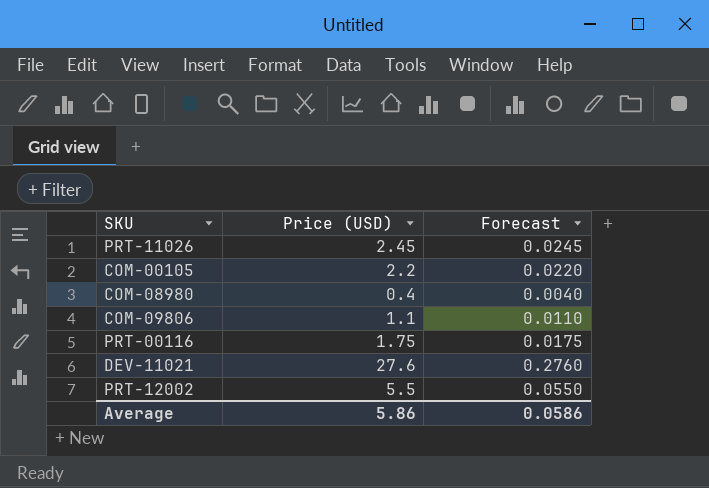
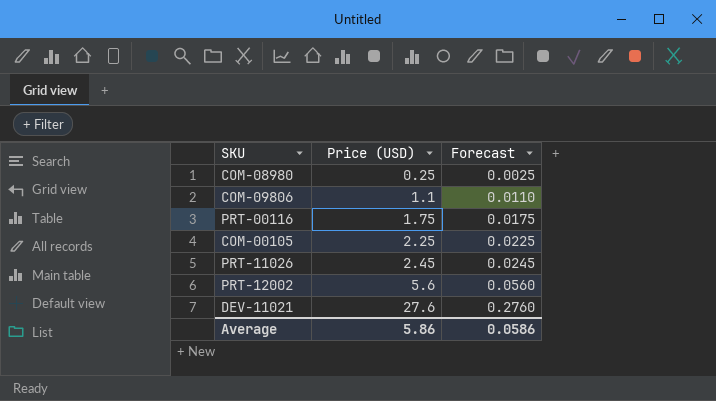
row order: none -> Price (USD) ascending
COM-08980 | Price (USD): 0.4 -> 0.25
COM-08980 | Forecast: 0.0040 -> 0.0025
COM-00105 | Price (USD): 2.2 -> 2.25
COM-00105 | Forecast: 0.0220 -> 0.0225
PRT-12002 | Price (USD): 5.5 -> 5.6
PRT-12002 | Forecast: 0.0550 -> 0.0560

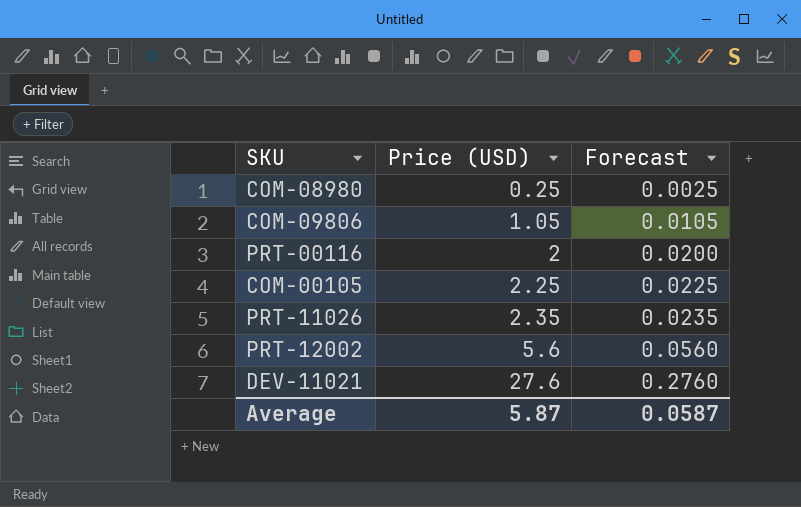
COM-09806 | Price (USD): 1.1 -> 1.05
COM-09806 | Forecast: 0.0110 -> 0.0105
PRT-00116 | Price (USD): 1.75 -> 2
PRT-00116 | Forecast: 0.0175 -> 0.0200
PRT-11026 | Price (USD): 2.45 -> 2.35
PRT-11026 | Forecast: 0.0245 -> 0.0235
Average | Price (USD): 5.86 -> 5.87
Average | Forecast: 0.0586 -> 0.0587

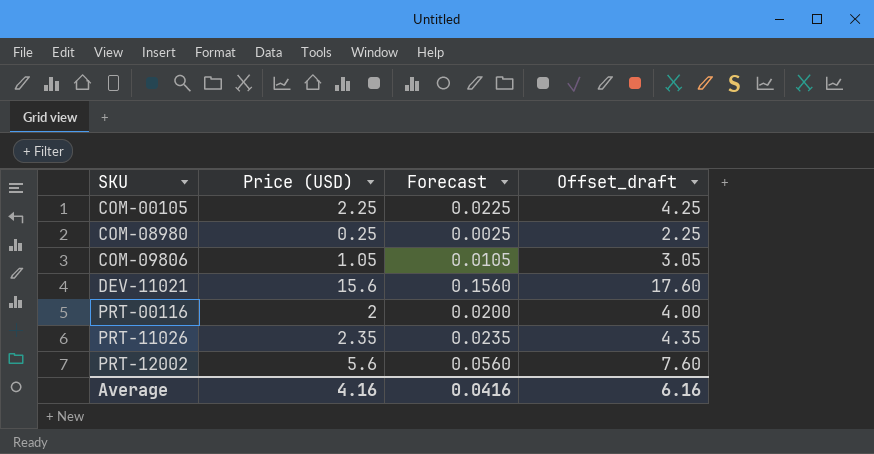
row order: Price (USD) ascending -> SKU ascending
column Offset_draft | formula: none -> [Price (USD)] + 2
DEV-11021 | Price (USD): 27.6 -> 15.6
DEV-11021 | Forecast: 0.2760 -> 0.1560
Average | Price (USD): 5.87 -> 4.16
Average | Forecast: 0.0587 -> 0.0416

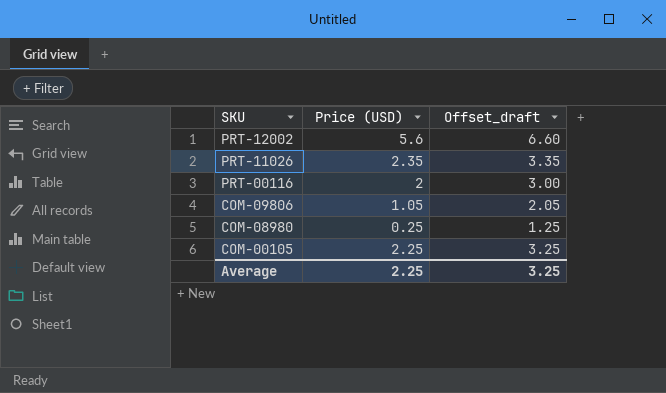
row order: SKU ascending -> SKU descending
column Forecast | formula: [Price (USD)] * 0.01 -> none
column Offset_draft | formula: [Price (USD)] + 2 -> [Price (USD)] + 1
row DEV-11021: 15.6 | 0.1560 | 17.60 -> none
Average | Price (USD): 4.16 -> 2.25
Average | Offset_draft: 6.16 -> 3.25

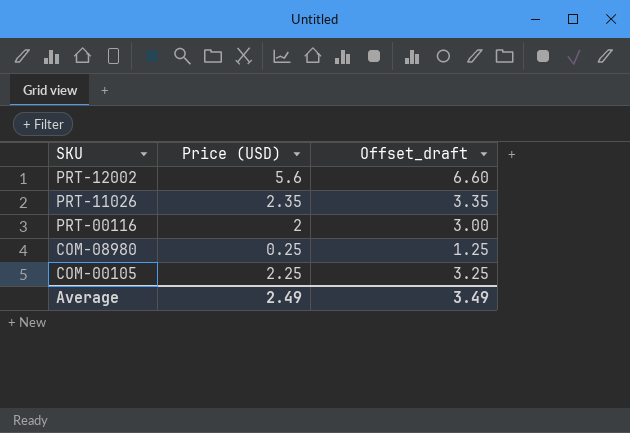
row COM-09806: 1.05 | 2.05 -> none
Average | Price (USD): 2.25 -> 2.49
Average | Offset_draft: 3.25 -> 3.49

